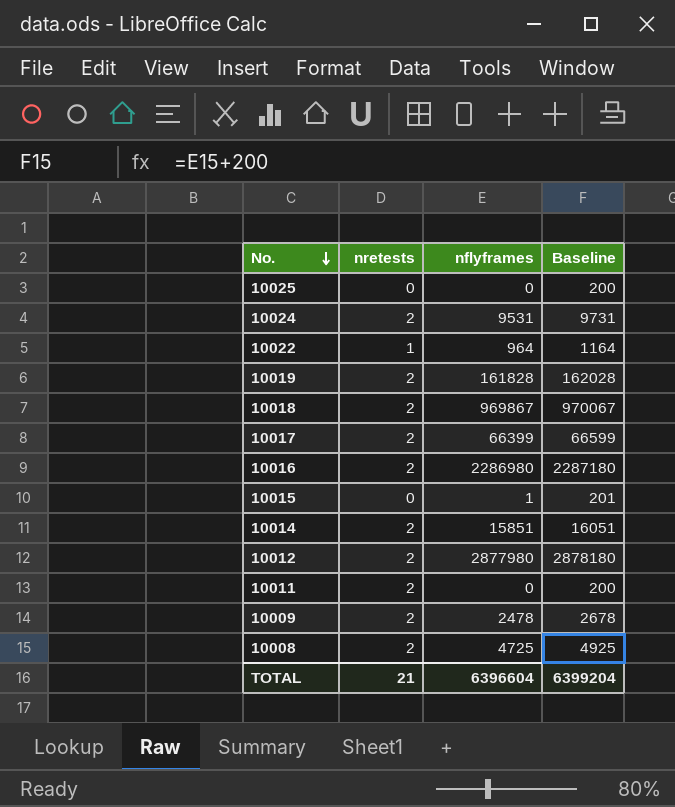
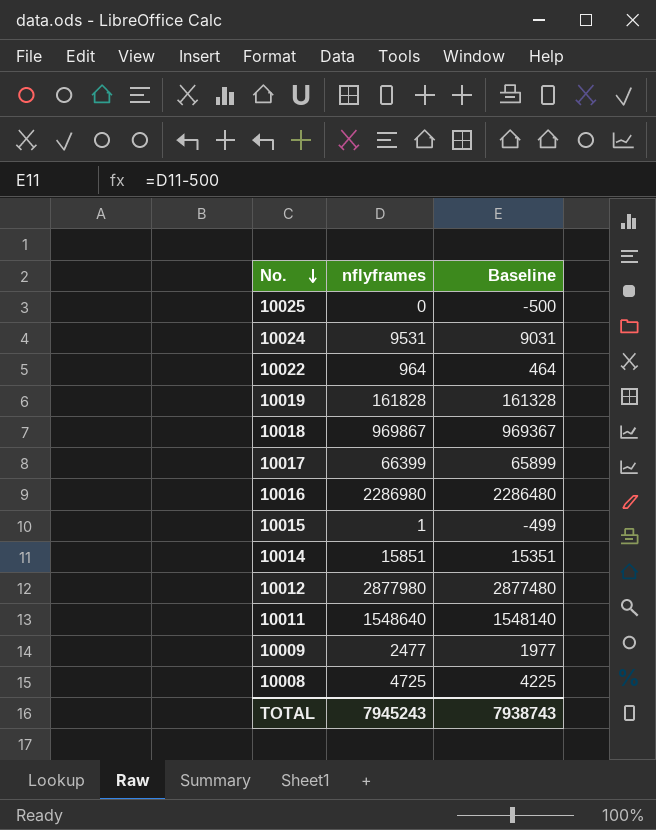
column nretests | position: 2 -> none
column Baseline | formula: [nflyframes] + 200 -> [nflyframes] - 500
10011 | nflyframes: 0 -> 1548640
10009 | nflyframes: 2478 -> 2477
TOTAL | nflyframes: 6396604 -> 7945243
TOTAL | Baseline: 6399204 -> 7938743

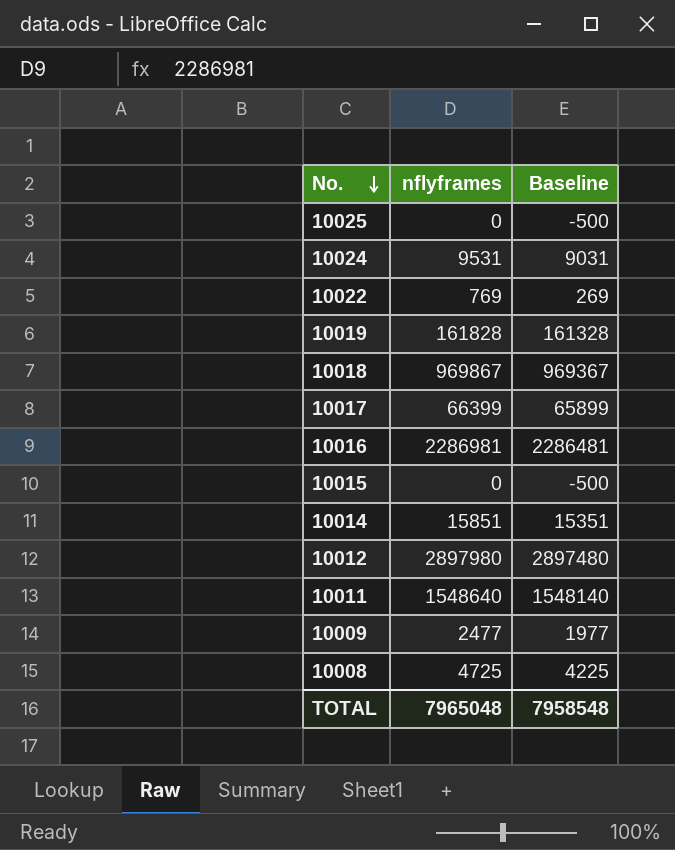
10022 | nflyframes: 964 -> 769
10022 | Baseline: 464 -> 269
10016 | nflyframes: 2286980 -> 2286981
10016 | Baseline: 2286480 -> 2286481
10015 | nflyframes: 1 -> 0
10015 | Baseline: -499 -> -500
10012 | nflyframes: 2877980 -> 2897980
10012 | Baseline: 2877480 -> 2897480
TOTAL | nflyframes: 7945243 -> 7965048
TOTAL | Baseline: 7938743 -> 7958548

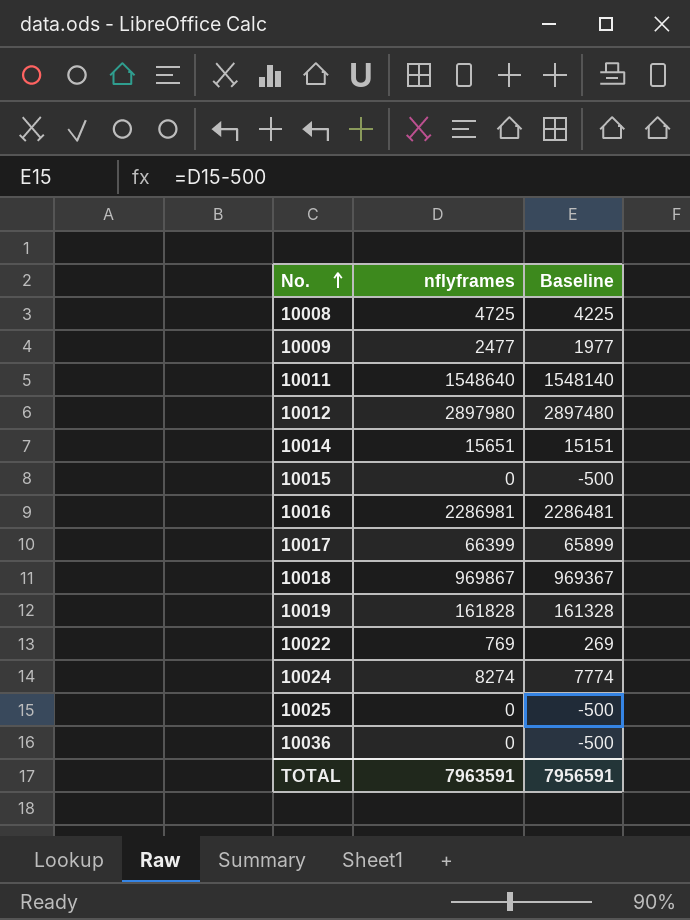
row order: No. descending -> No. ascending
10014 | nflyframes: 15851 -> 15651
10014 | Baseline: 15351 -> 15151
10024 | nflyframes: 9531 -> 8274
10024 | Baseline: 9031 -> 7774
row 10036: none -> 0 | -500
TOTAL | nflyframes: 7965048 -> 7963591
TOTAL | Baseline: 7958548 -> 7956591

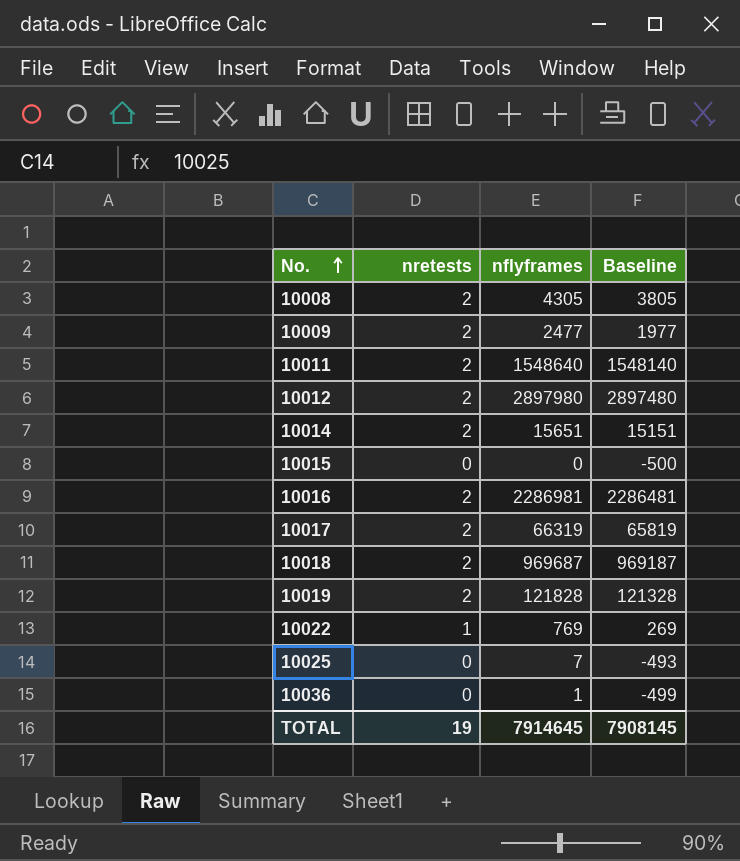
column nretests | position: none -> 2
row 10024: 8274 | 7774 -> none
10008 | nflyframes: 4725 -> 4305
10008 | Baseline: 4225 -> 3805
10017 | nflyframes: 66399 -> 66319
10017 | Baseline: 65899 -> 65819
10018 | nflyframes: 969867 -> 969687
10018 | Baseline: 969367 -> 969187
10019 | nflyframes: 161828 -> 121828
10019 | Baseline: 161328 -> 121328
10025 | nflyframes: 0 -> 7
10025 | Baseline: -500 -> -493
10036 | nflyframes: 0 -> 1
10036 | Baseline: -500 -> -499
TOTAL | nflyframes: 7963591 -> 7914645
TOTAL | Baseline: 7956591 -> 7908145

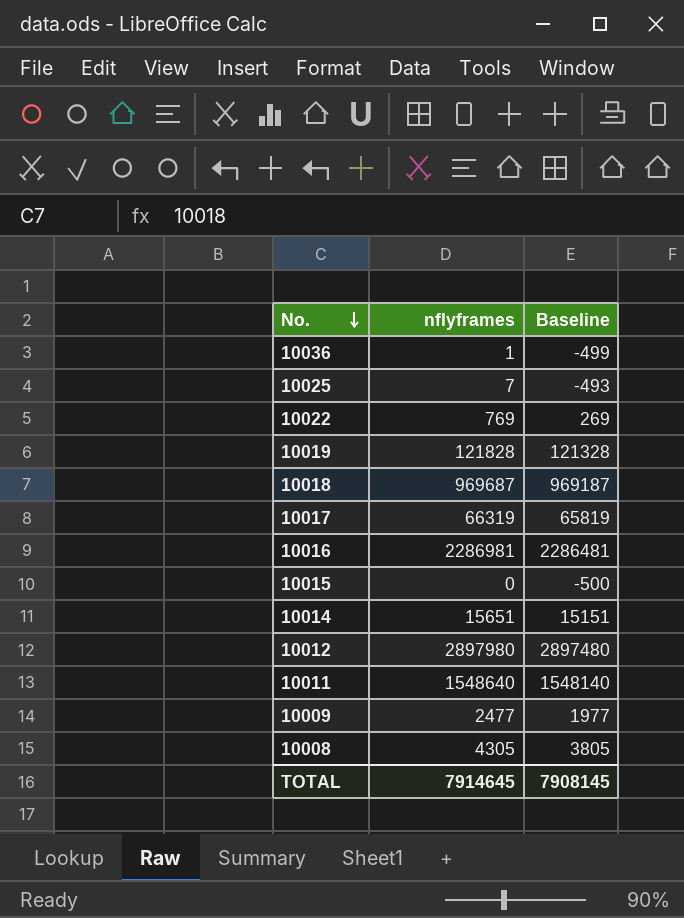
row order: No. ascending -> No. descending
column nretests | position: 2 -> none

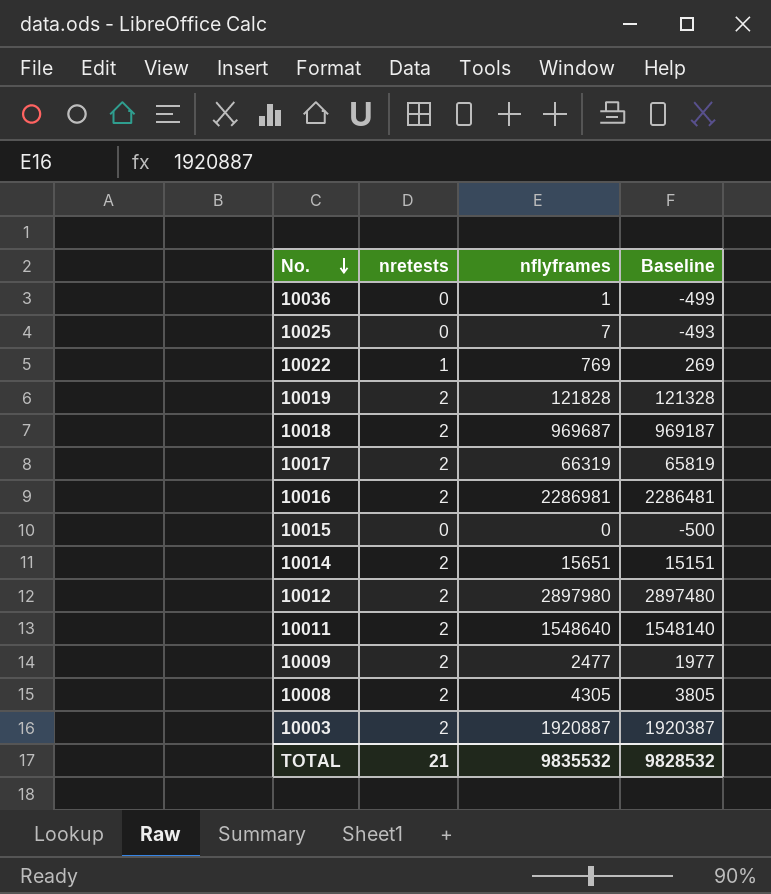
column nretests | position: none -> 2
row 10003: none -> 2 | 1920887 | 1920387
TOTAL | nflyframes: 7914645 -> 9835532
TOTAL | Baseline: 7908145 -> 9828532

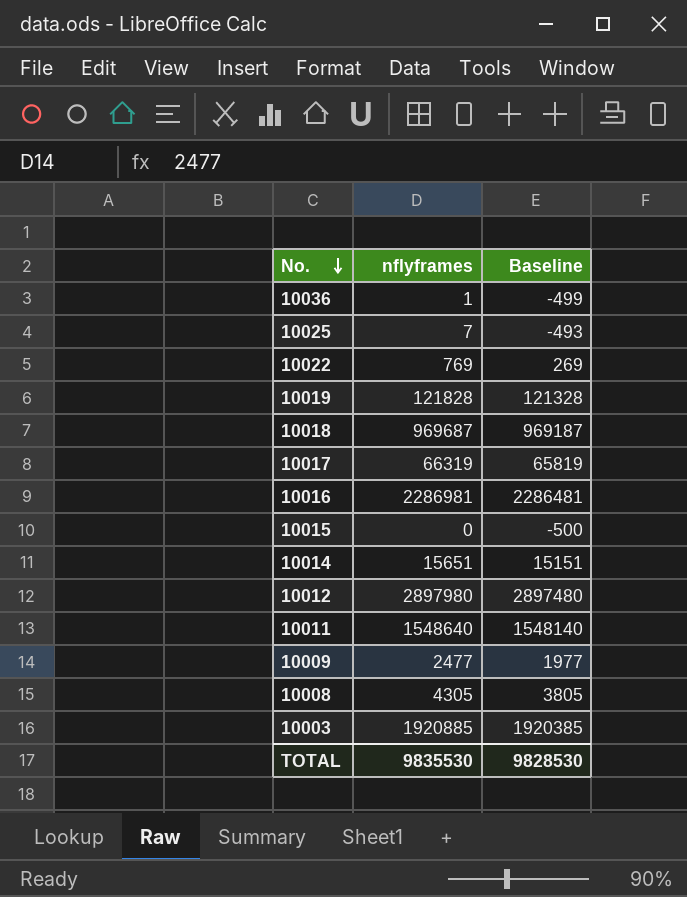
column nretests | position: 2 -> none
10003 | nflyframes: 1920887 -> 1920885
10003 | Baseline: 1920387 -> 1920385
TOTAL | nflyframes: 9835532 -> 9835530
TOTAL | Baseline: 9828532 -> 9828530

